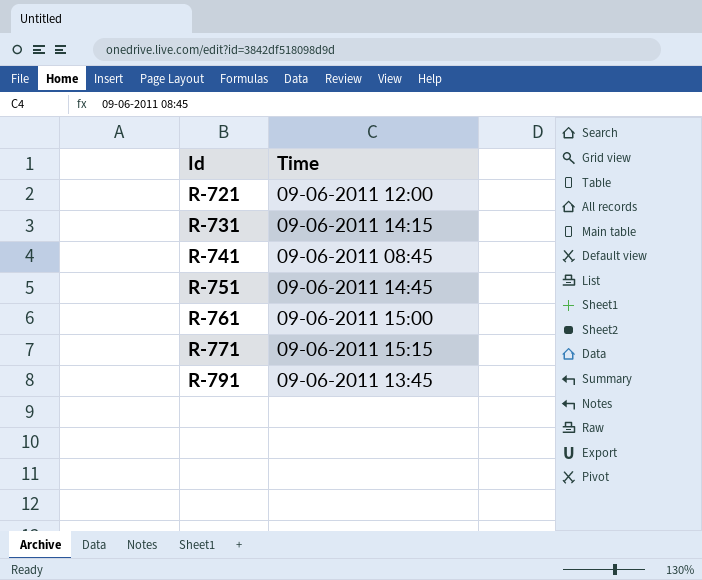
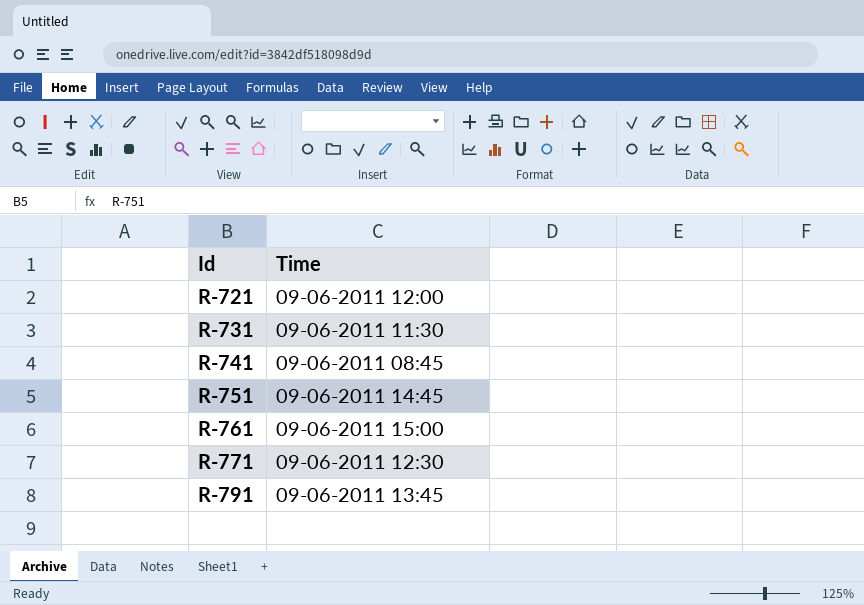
R-731 | Time: 09-06-2011 14:15 -> 09-06-2011 11:30
R-771 | Time: 09-06-2011 15:15 -> 09-06-2011 12:30

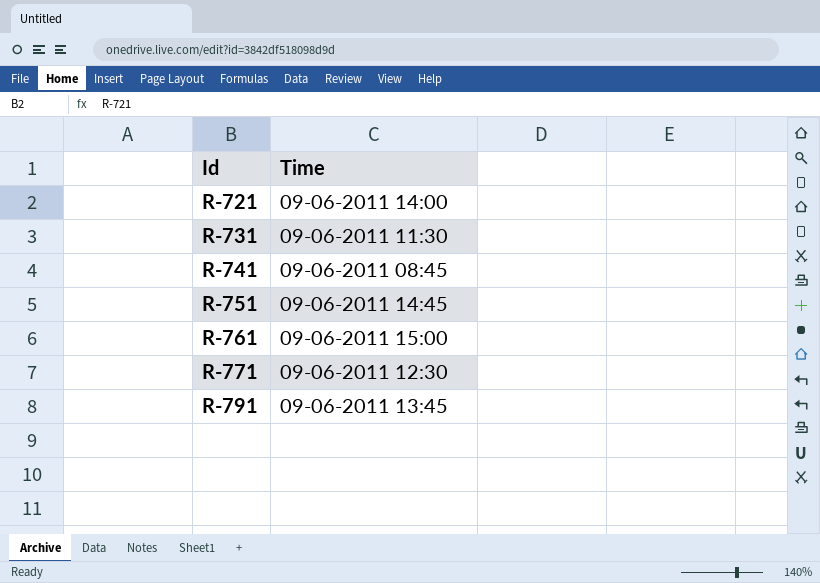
R-721 | Time: 09-06-2011 12:00 -> 09-06-2011 14:00

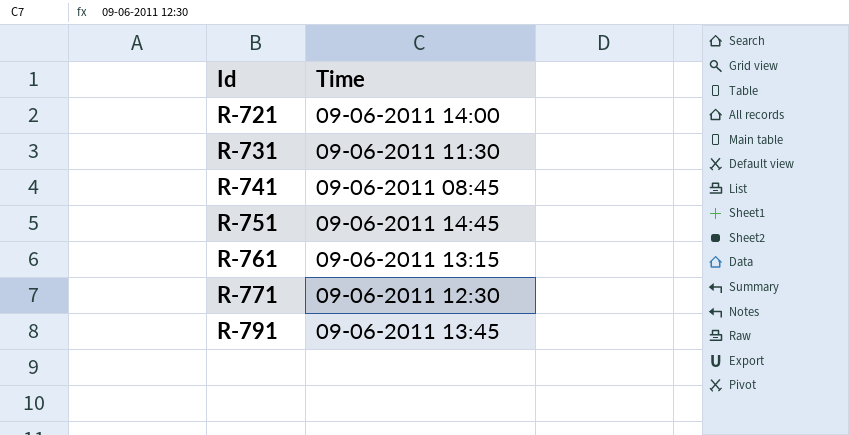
R-761 | Time: 09-06-2011 15:00 -> 09-06-2011 13:15

